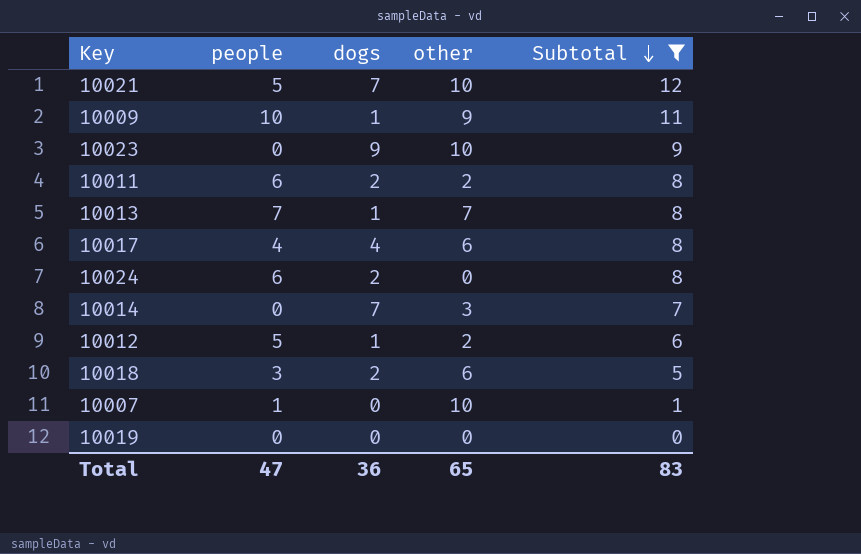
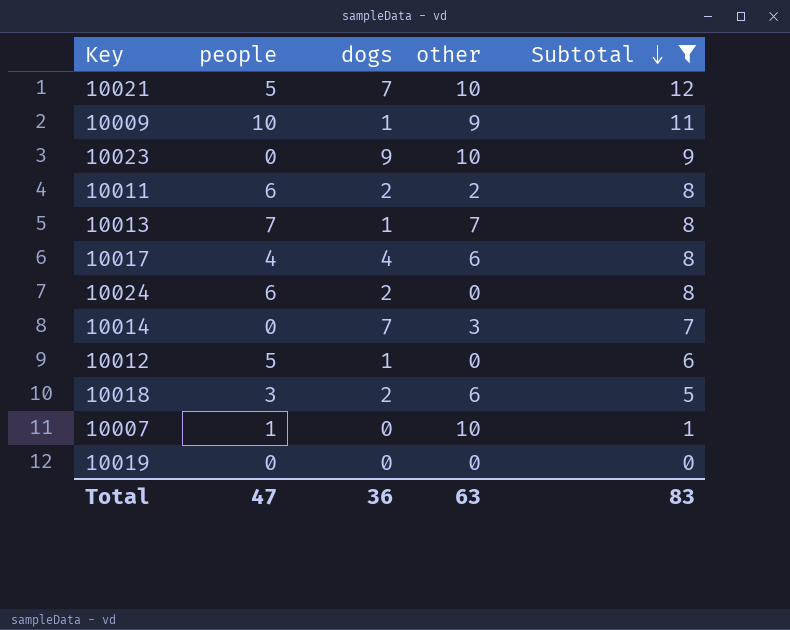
10012 | other: 2 -> 0
Total | other: 65 -> 63

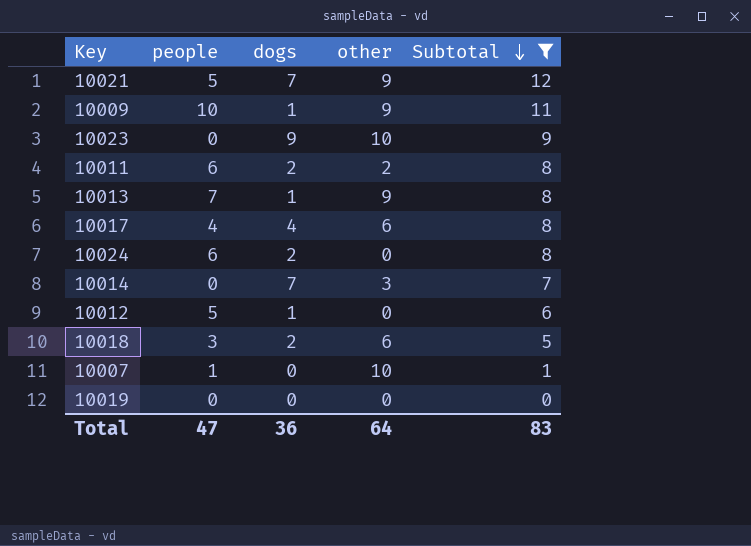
10021 | other: 10 -> 9
10013 | other: 7 -> 9
Total | other: 63 -> 64

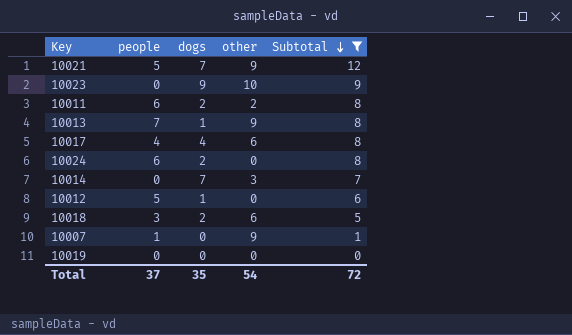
row 10009: 10 | 1 | 9 | 11 -> none
10007 | other: 10 -> 9
Total | people: 47 -> 37
Total | dogs: 36 -> 35
Total | other: 64 -> 54
Total | Subtotal: 83 -> 72

